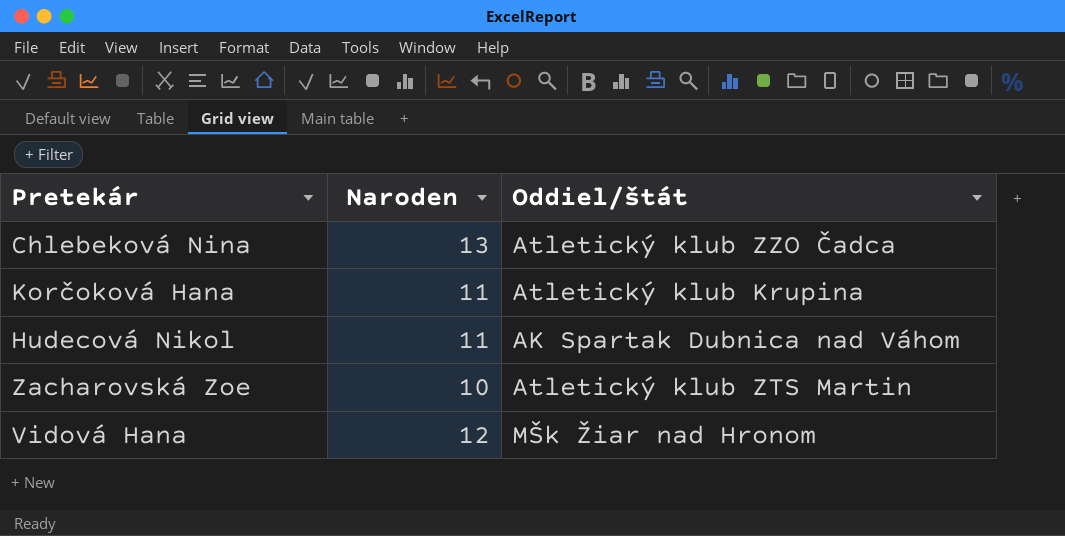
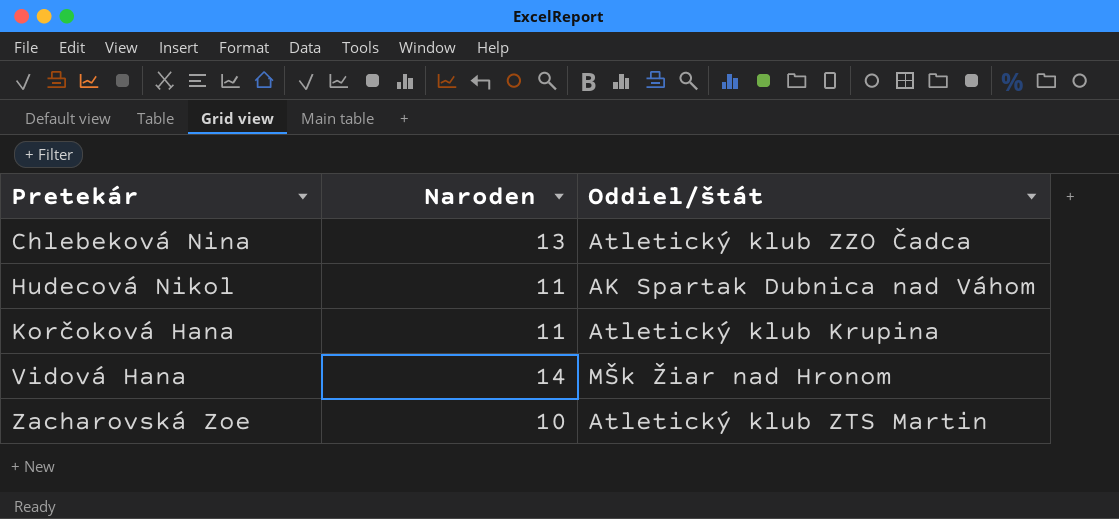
row order: none -> Pretekár ascending
Vidová Hana | Naroden: 12 -> 14

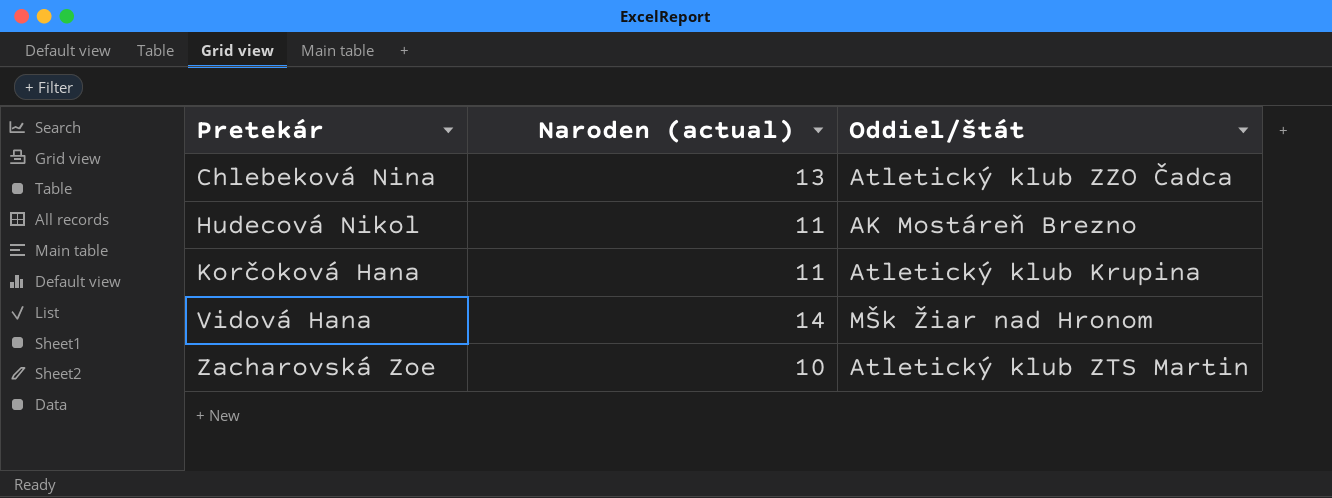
column name: Naroden -> Naroden (actual)
Hudecová Nikol | Oddiel/štát: AK Spartak Dubnica nad Váhom -> AK Mostáreň Brezno

